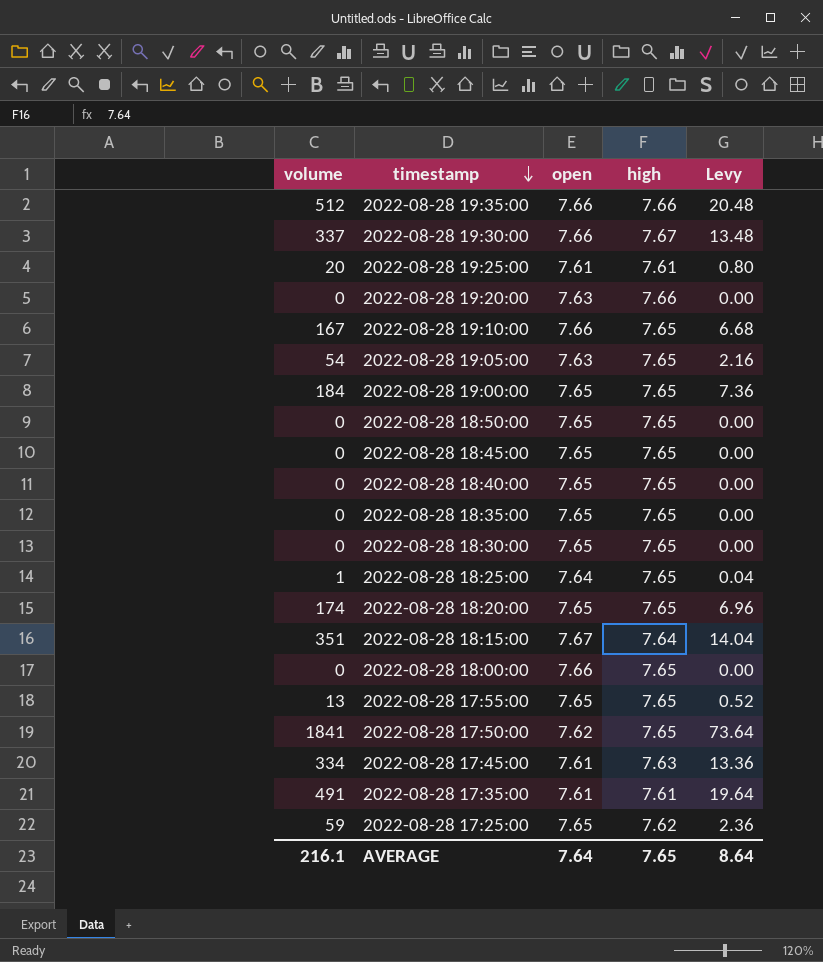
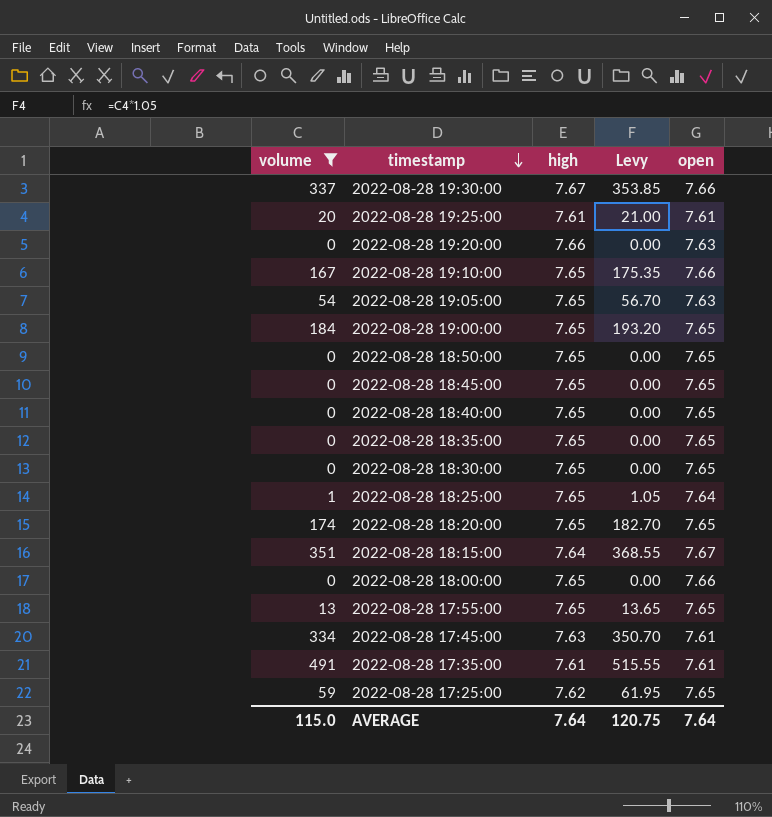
filter: none -> volume <= 491
column Levy | formula: [volume] * 0.04 -> [volume] * 1.05
column open | position: 3 -> 5
AVERAGE | volume: 216.1 -> 115.0
AVERAGE | high: 7.65 -> 7.64
AVERAGE | Levy: 8.64 -> 120.75

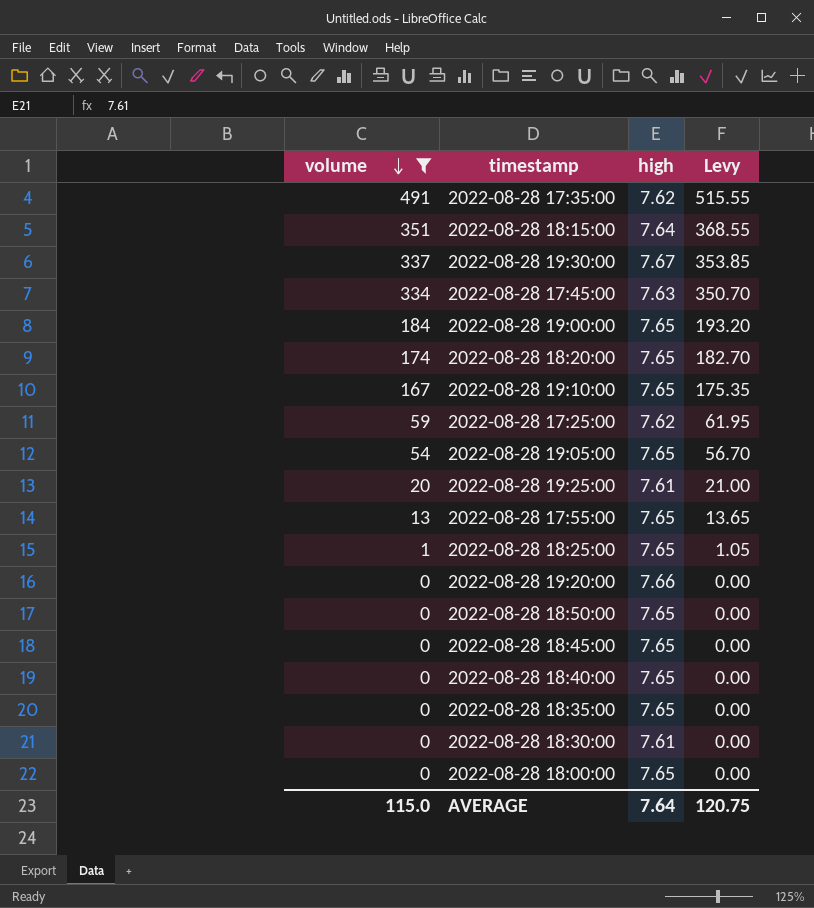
row order: timestamp descending -> volume descending
column open | position: 5 -> none
2022-08-28 17:35:00 | high: 7.61 -> 7.62
2022-08-28 18:30:00 | high: 7.65 -> 7.61

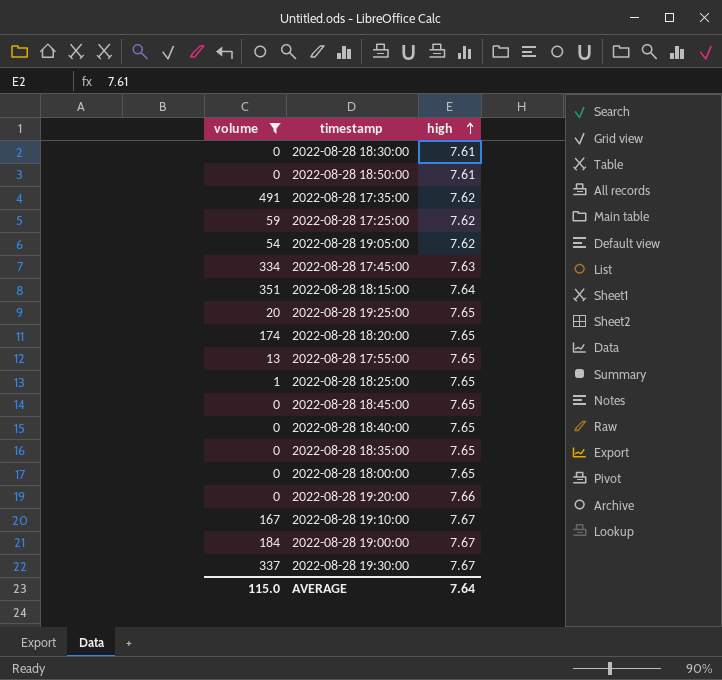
row order: volume descending -> high ascending
column Levy | formula: [volume] * 1.05 -> none
2022-08-28 18:50:00 | high: 7.65 -> 7.61
2022-08-28 19:05:00 | high: 7.65 -> 7.62
2022-08-28 19:25:00 | high: 7.61 -> 7.65
2022-08-28 19:10:00 | high: 7.65 -> 7.67
2022-08-28 19:00:00 | high: 7.65 -> 7.67

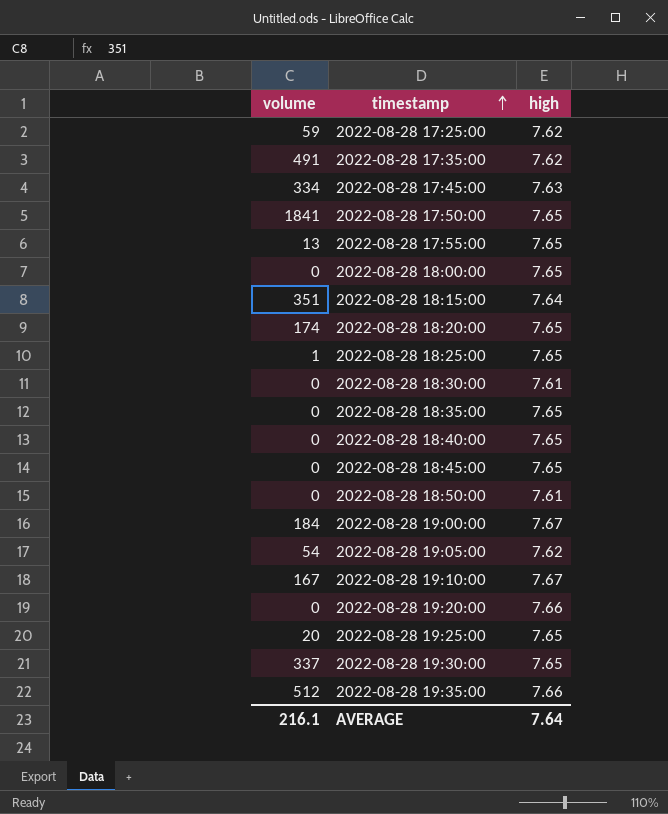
filter: volume <= 491 -> none
row order: high ascending -> timestamp ascending
2022-08-28 19:30:00 | high: 7.67 -> 7.65
AVERAGE | volume: 115.0 -> 216.1

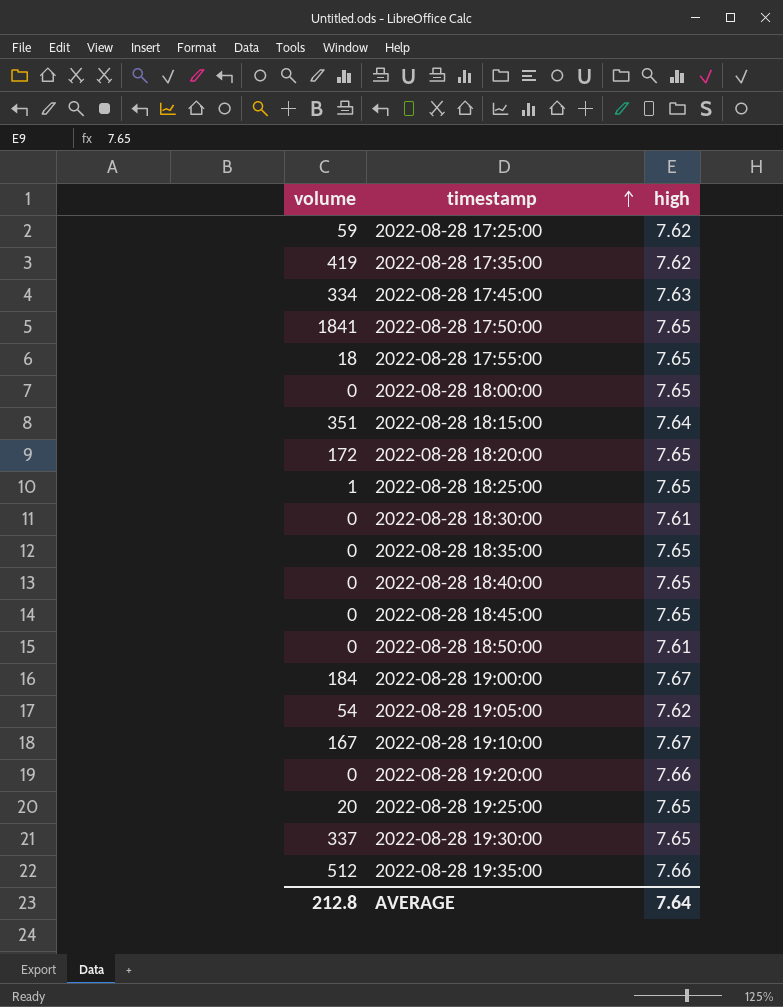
2022-08-28 17:35:00 | volume: 491 -> 419
2022-08-28 17:55:00 | volume: 13 -> 18
2022-08-28 18:20:00 | volume: 174 -> 172
AVERAGE | volume: 216.1 -> 212.8

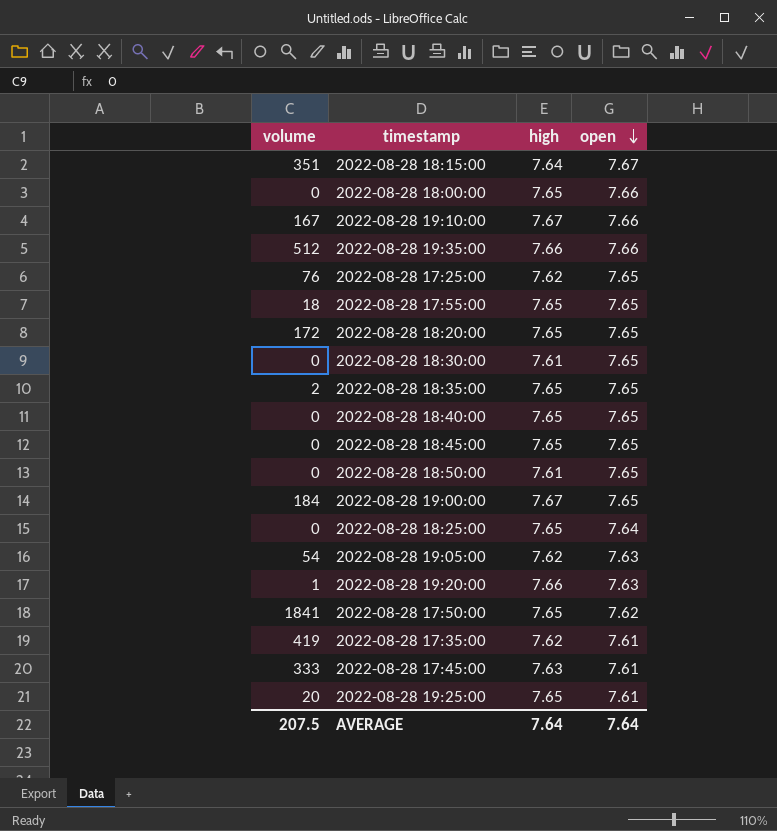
row order: timestamp ascending -> open descending
column open | position: none -> 4
row 2022-08-28 19:30:00: 337 | 7.65 -> none
2022-08-28 17:25:00 | volume: 59 -> 76
2022-08-28 18:35:00 | volume: 0 -> 2
2022-08-28 18:25:00 | volume: 1 -> 0
2022-08-28 19:20:00 | volume: 0 -> 1
2022-08-28 17:45:00 | volume: 334 -> 333
AVERAGE | volume: 212.8 -> 207.5

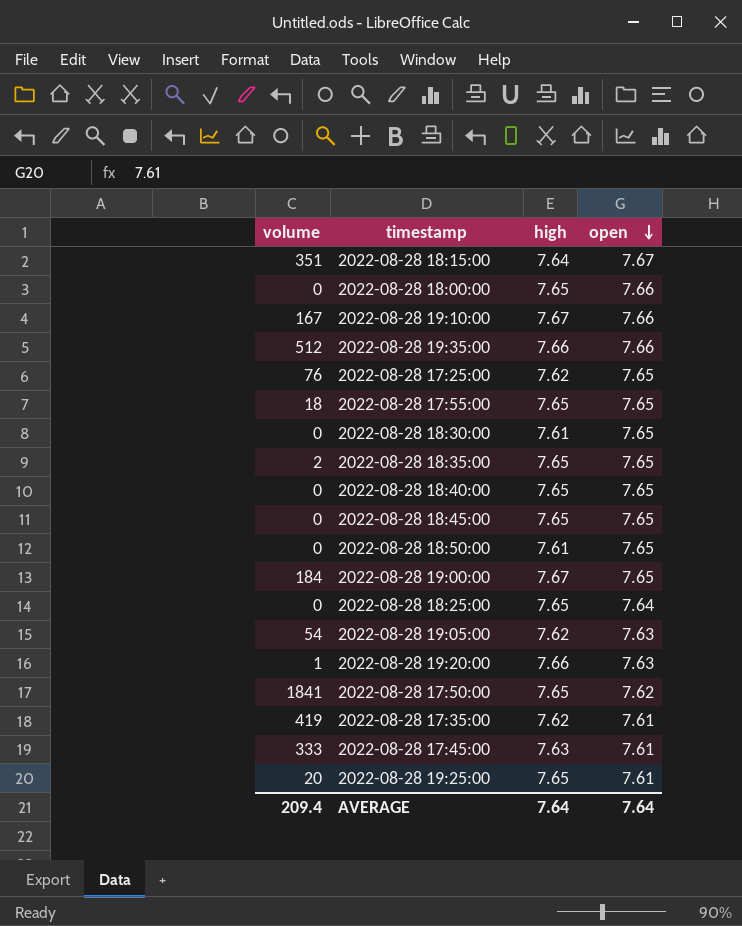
row 2022-08-28 18:20:00: 172 | 7.65 | 7.65 -> none
AVERAGE | volume: 207.5 -> 209.4

